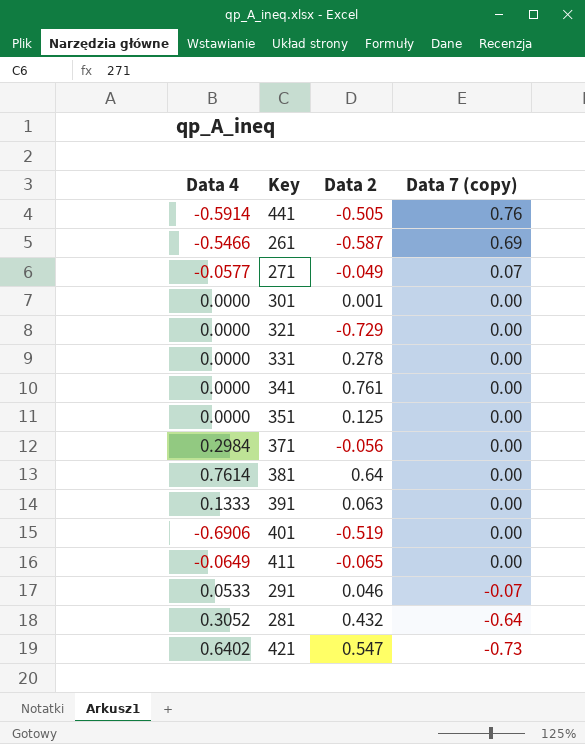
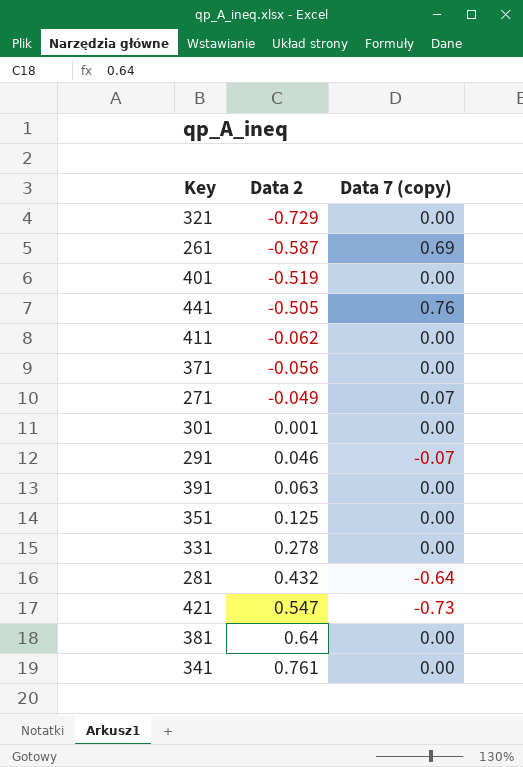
row order: Data 7 (copy) descending -> Data 2 ascending
column Data 4 | position: 1 -> none
411 | Data 2: -0.065 -> -0.062

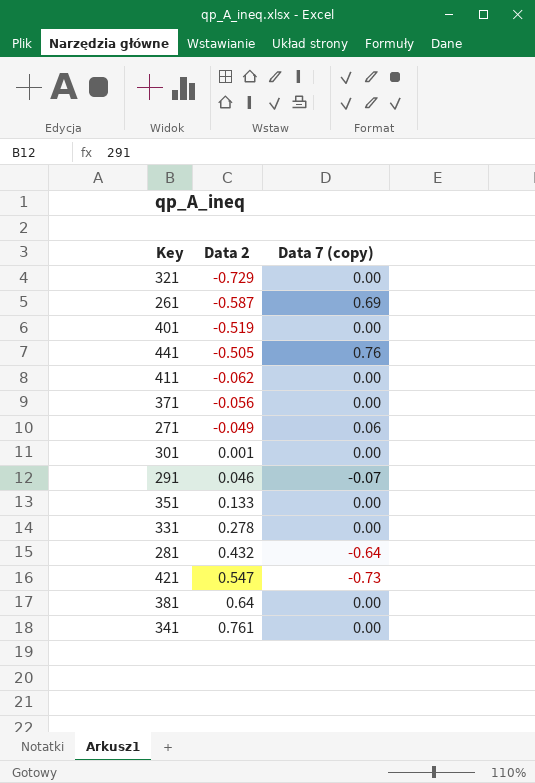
row 391: 0.063 | 0.00 -> none
271 | Data 7 (copy): 0.07 -> 0.06
351 | Data 2: 0.125 -> 0.133

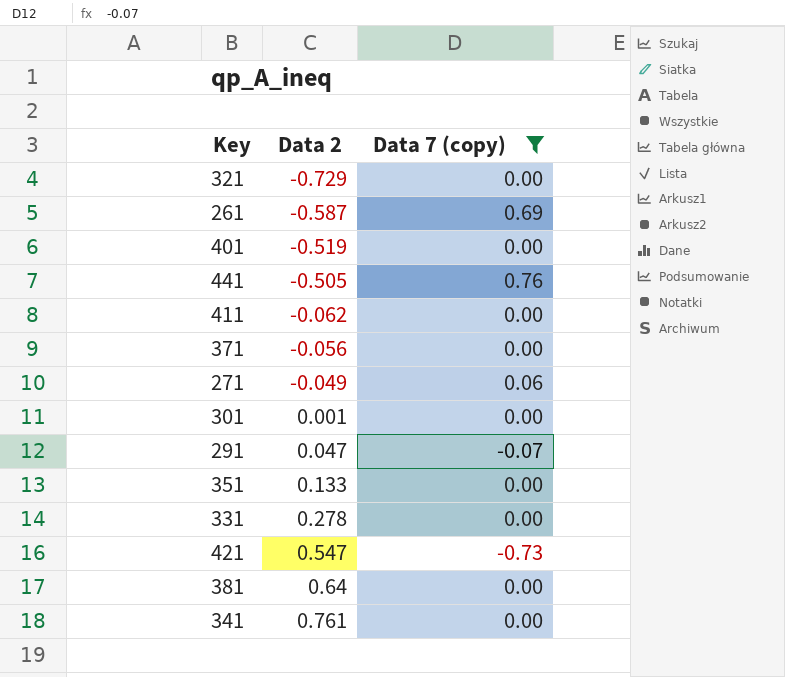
filter: none -> Data 7 (copy) != -0.64
291 | Data 2: 0.046 -> 0.047

